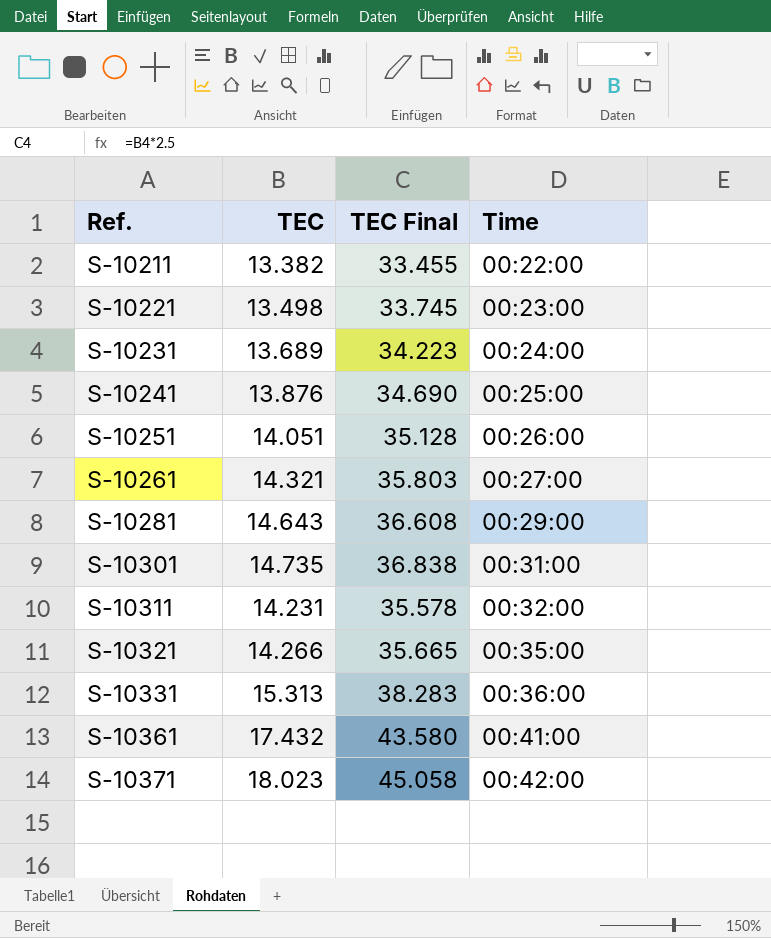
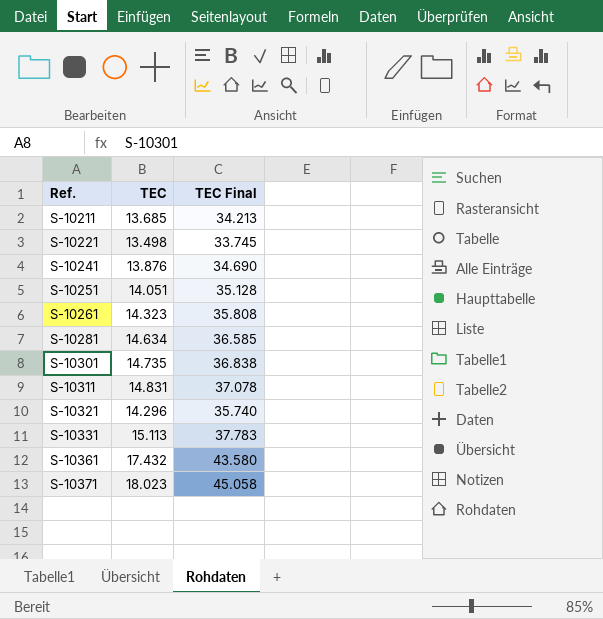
column Time | position: 4 -> none
row S-10231: 13.689 | 34.223 | 00:24:00 -> none
S-10211 | TEC: 13.382 -> 13.685
S-10211 | TEC Final: 33.455 -> 34.213
S-10261 | TEC: 14.321 -> 14.323
S-10261 | TEC Final: 35.803 -> 35.808
S-10281 | TEC: 14.643 -> 14.634
S-10281 | TEC Final: 36.608 -> 36.585
S-10311 | TEC: 14.231 -> 14.831
S-10311 | TEC Final: 35.578 -> 37.078
S-10321 | TEC: 14.266 -> 14.296
S-10321 | TEC Final: 35.665 -> 35.740
S-10331 | TEC: 15.313 -> 15.113
S-10331 | TEC Final: 38.283 -> 37.783

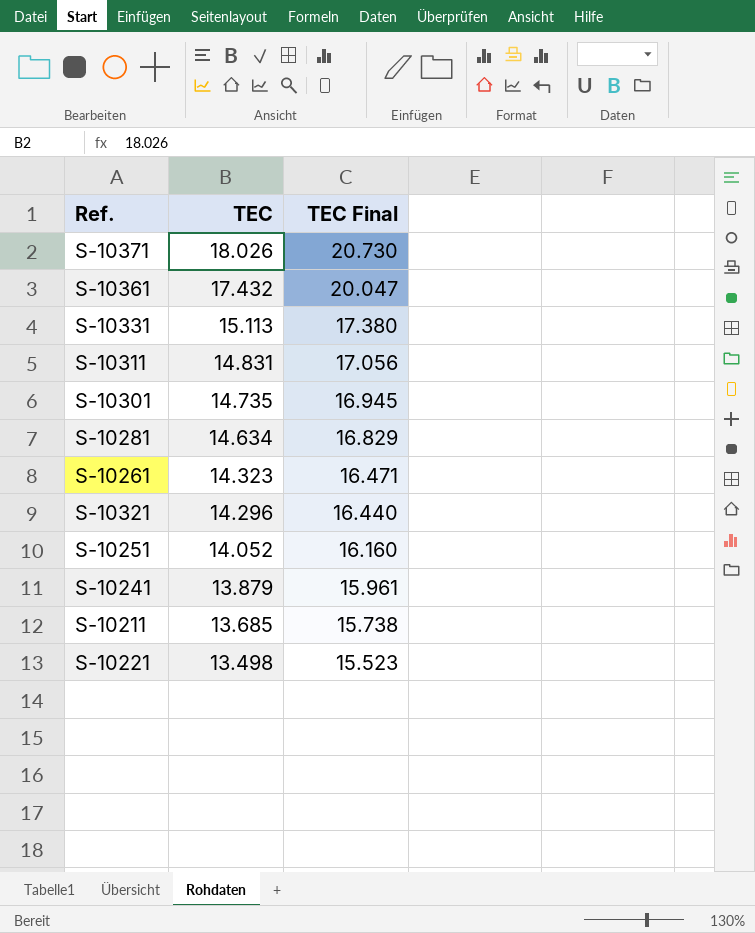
row order: Ref. ascending -> TEC descending
column TEC Final | formula: [TEC] * 2.5 -> [TEC] * 1.15
S-10371 | TEC: 18.023 -> 18.026
S-10251 | TEC: 14.051 -> 14.052
S-10241 | TEC: 13.876 -> 13.879

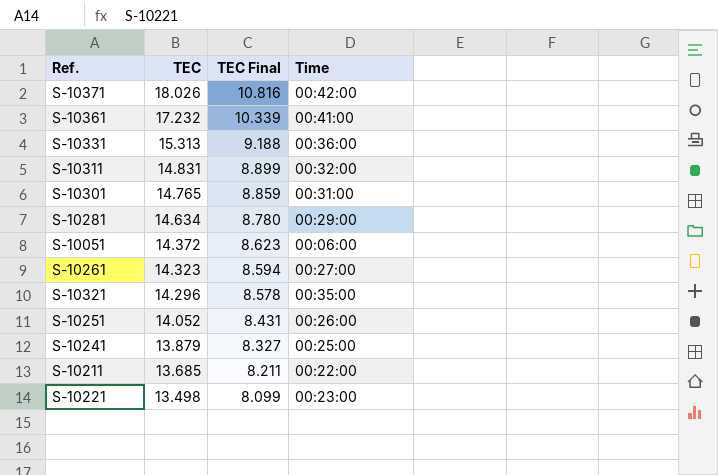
column TEC Final | formula: [TEC] * 1.15 -> [TEC] * 0.6
column Time | position: none -> 4
S-10361 | TEC: 17.432 -> 17.232
S-10331 | TEC: 15.113 -> 15.313
S-10301 | TEC: 14.735 -> 14.765
row S-10051: none -> 14.372 | 8.623 | 00:06:00

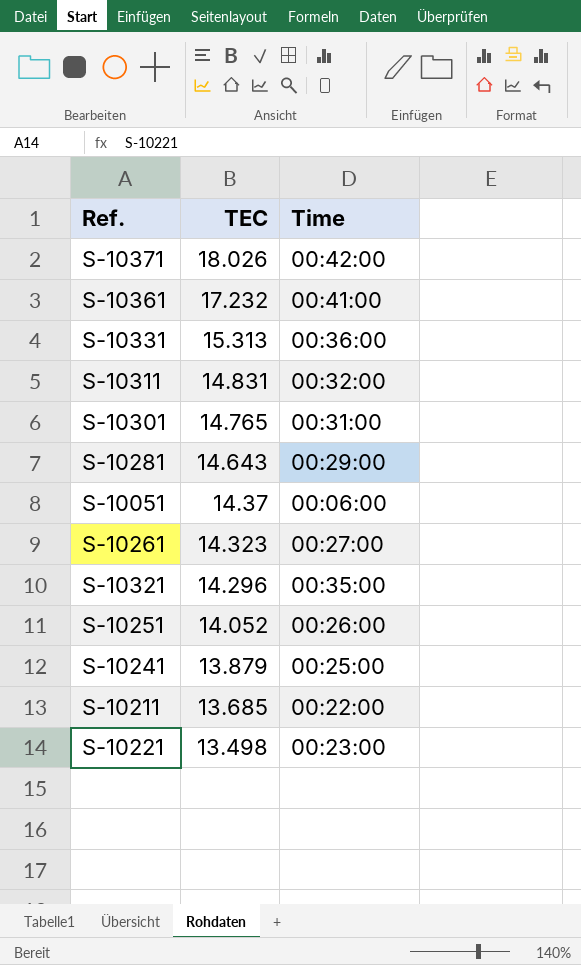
column TEC Final | formula: [TEC] * 0.6 -> none
S-10281 | TEC: 14.634 -> 14.643
S-10051 | TEC: 14.372 -> 14.37

